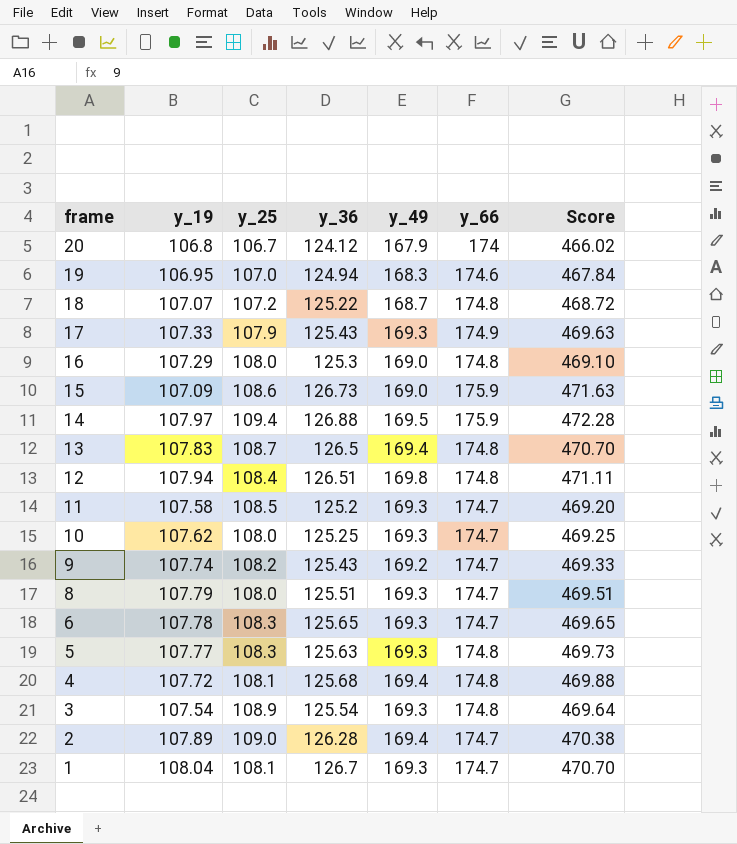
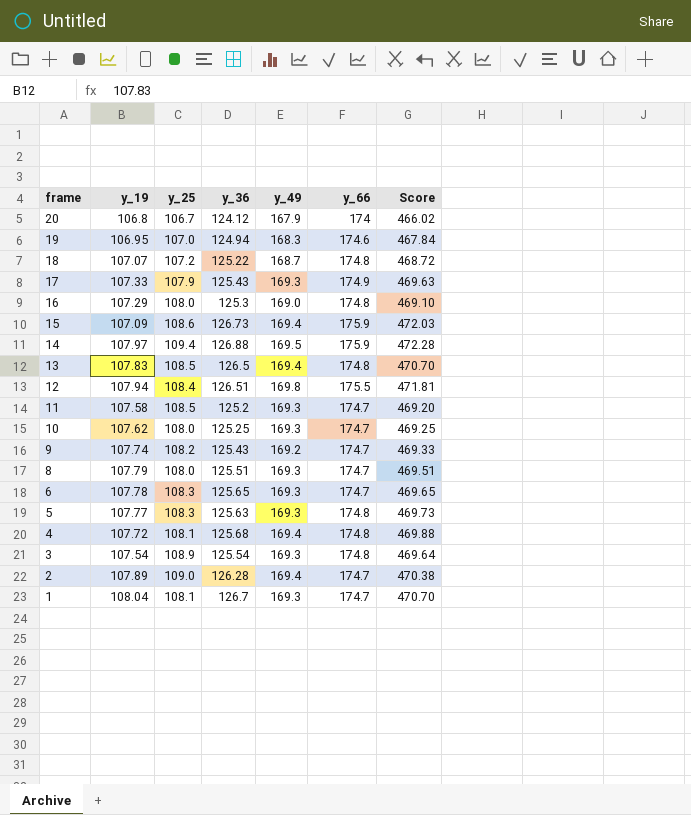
15 | y_49: 169.0 -> 169.4
15 | Score: 471.63 -> 472.03
13 | y_25: 108.7 -> 108.5
12 | y_66: 174.8 -> 175.5
12 | Score: 471.11 -> 471.81

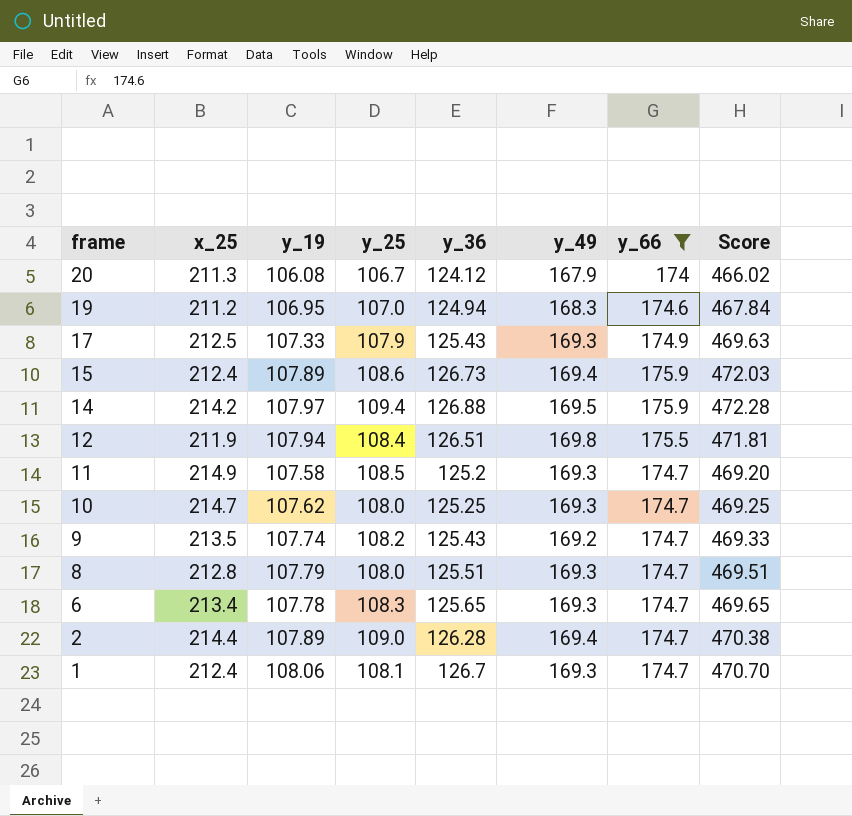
filter: none -> y_66 != 174.8
column x_25 | position: none -> 2
20 | y_19: 106.8 -> 106.08
15 | y_19: 107.09 -> 107.89
1 | y_19: 108.04 -> 108.06

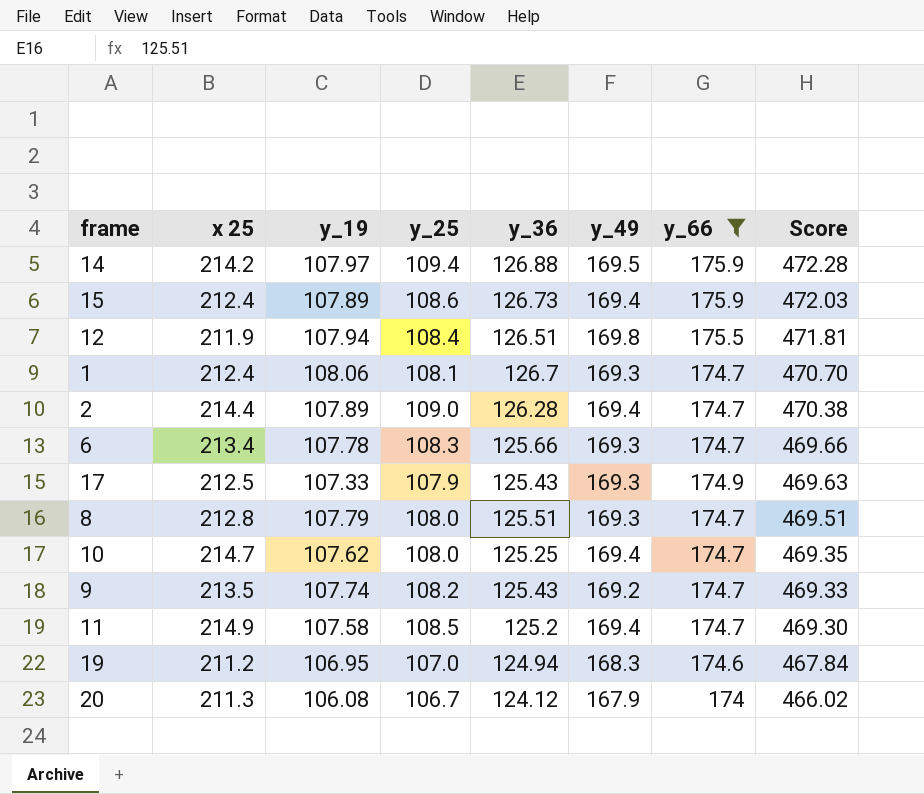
row order: frame descending -> Score descending
column name: x_25 -> x 25
6 | y_36: 125.65 -> 125.66
6 | Score: 469.65 -> 469.66
10 | y_49: 169.3 -> 169.4
10 | Score: 469.25 -> 469.35
11 | y_49: 169.3 -> 169.4
11 | Score: 469.20 -> 469.30

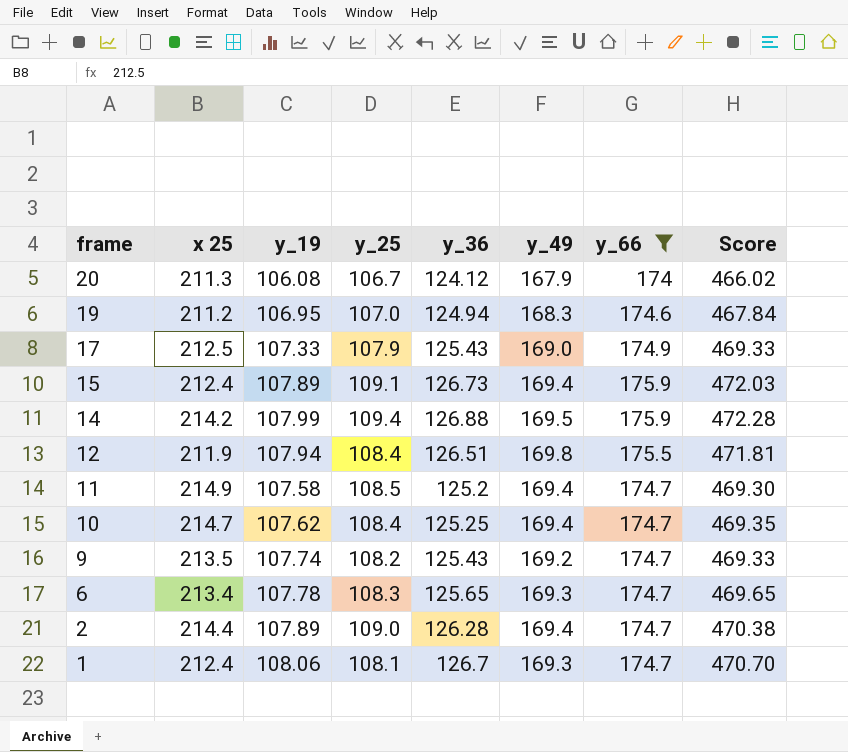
row order: Score descending -> frame descending
row 8: 212.8 | 107.79 | 108.0 | 125.51 | 169.3 | 174.7 | 469.51 -> none
17 | y_49: 169.3 -> 169.0
17 | Score: 469.63 -> 469.33
15 | y_25: 108.6 -> 109.1
14 | y_19: 107.97 -> 107.99
10 | y_25: 108.0 -> 108.4
6 | y_36: 125.66 -> 125.65
6 | Score: 469.66 -> 469.65

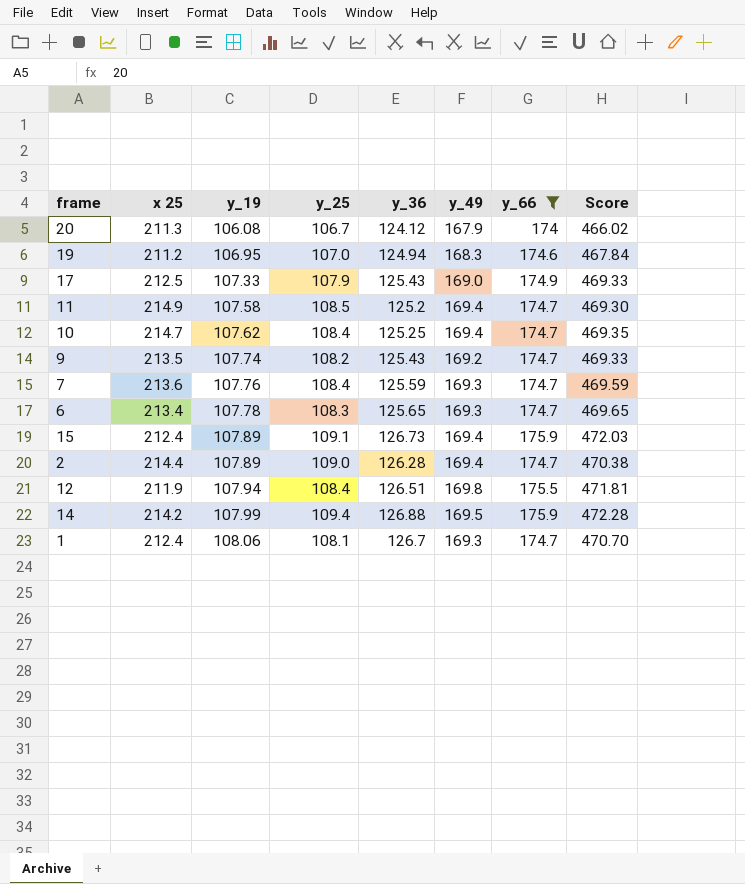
row order: frame descending -> y_19 ascending
row 7: none -> 213.6 | 107.76 | 108.4 | 125.59 | 169.3 | 174.7 | 469.59

